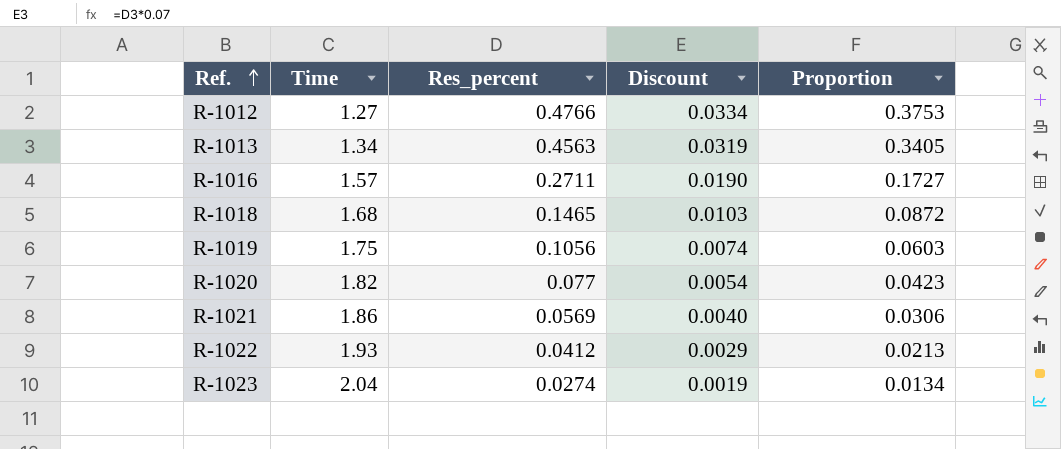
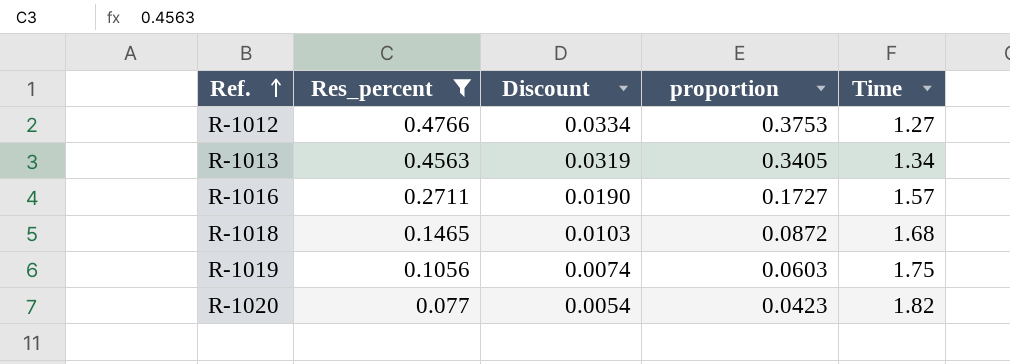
filter: none -> Res_percent >= 0.077
column name: Proportion -> proportion
column Time | position: 2 -> 5

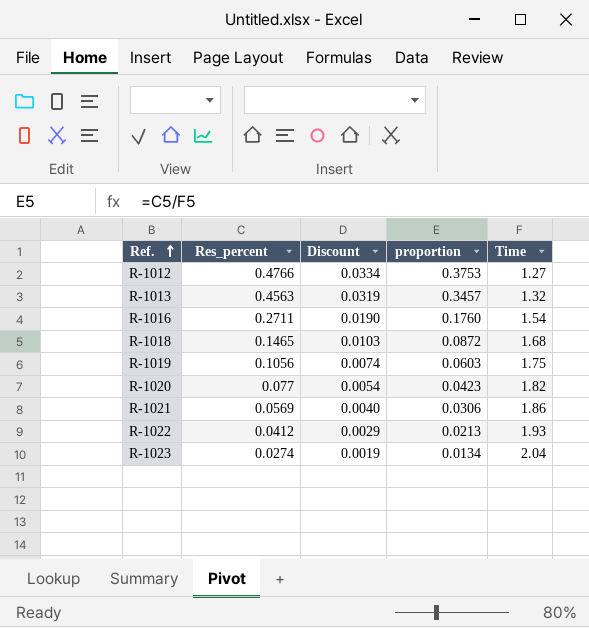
filter: Res_percent >= 0.077 -> none
R-1013 | proportion: 0.3405 -> 0.3457
R-1013 | Time: 1.34 -> 1.32
R-1016 | proportion: 0.1727 -> 0.1760
R-1016 | Time: 1.57 -> 1.54

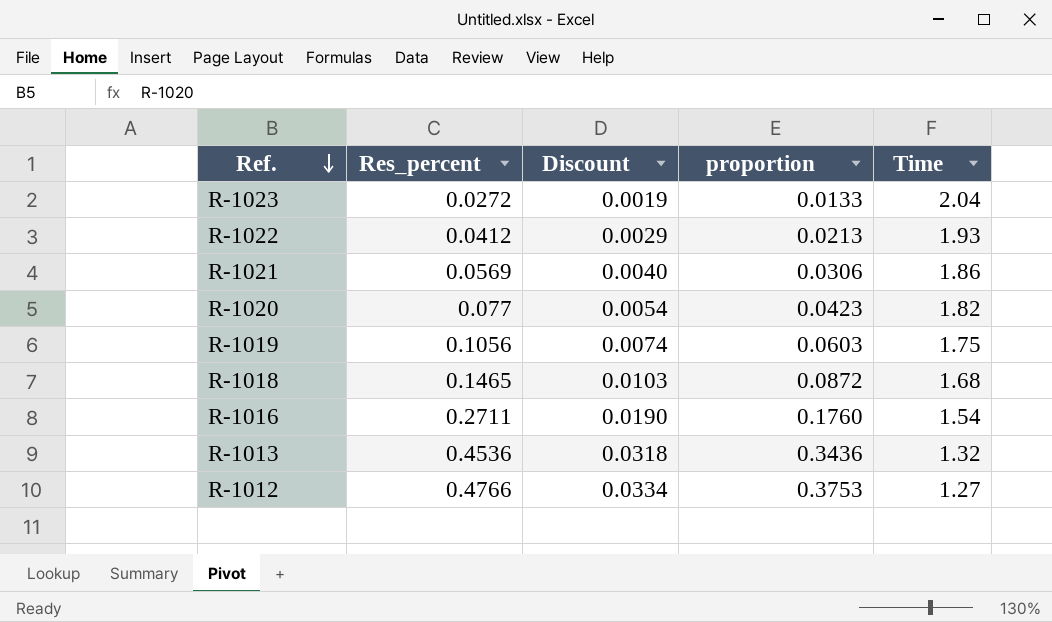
row order: Ref. ascending -> Ref. descending
R-1023 | Res_percent: 0.0274 -> 0.0272
R-1023 | proportion: 0.0134 -> 0.0133
R-1013 | Res_percent: 0.4563 -> 0.4536
R-1013 | Discount: 0.0319 -> 0.0318
R-1013 | proportion: 0.3457 -> 0.3436

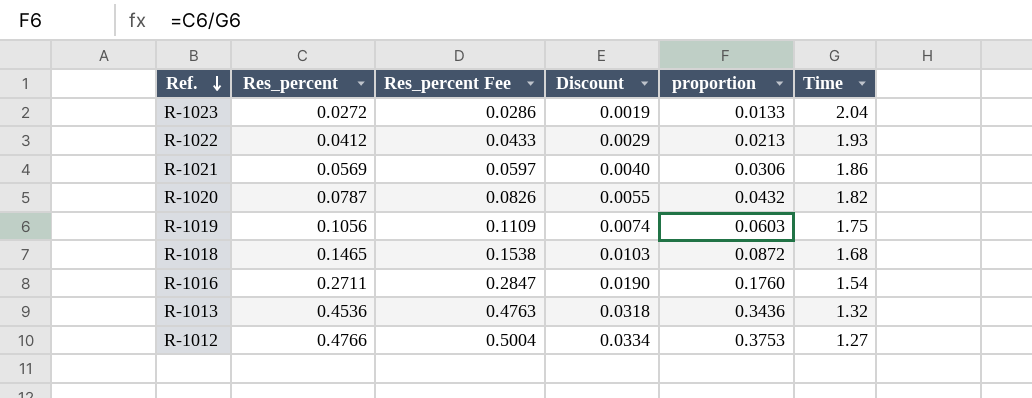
column Res_percent Fee | formula: none -> [Res_percent] * 1.05
R-1020 | Res_percent: 0.077 -> 0.0787
R-1020 | Discount: 0.0054 -> 0.0055
R-1020 | proportion: 0.0423 -> 0.0432

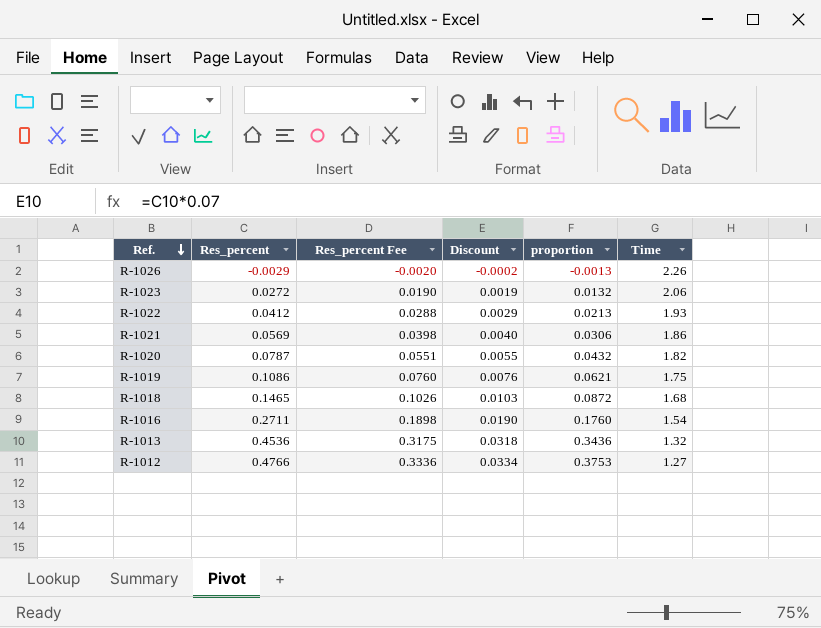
column Res_percent Fee | formula: [Res_percent] * 1.05 -> [Res_percent] * 0.7
row R-1026: none -> -0.0029 | -0.0020 | -0.0002 | -0.0013 | 2.26
R-1023 | proportion: 0.0133 -> 0.0132
R-1023 | Time: 2.04 -> 2.06
R-1019 | Res_percent: 0.1056 -> 0.1086
R-1019 | Discount: 0.0074 -> 0.0076
R-1019 | proportion: 0.0603 -> 0.0621

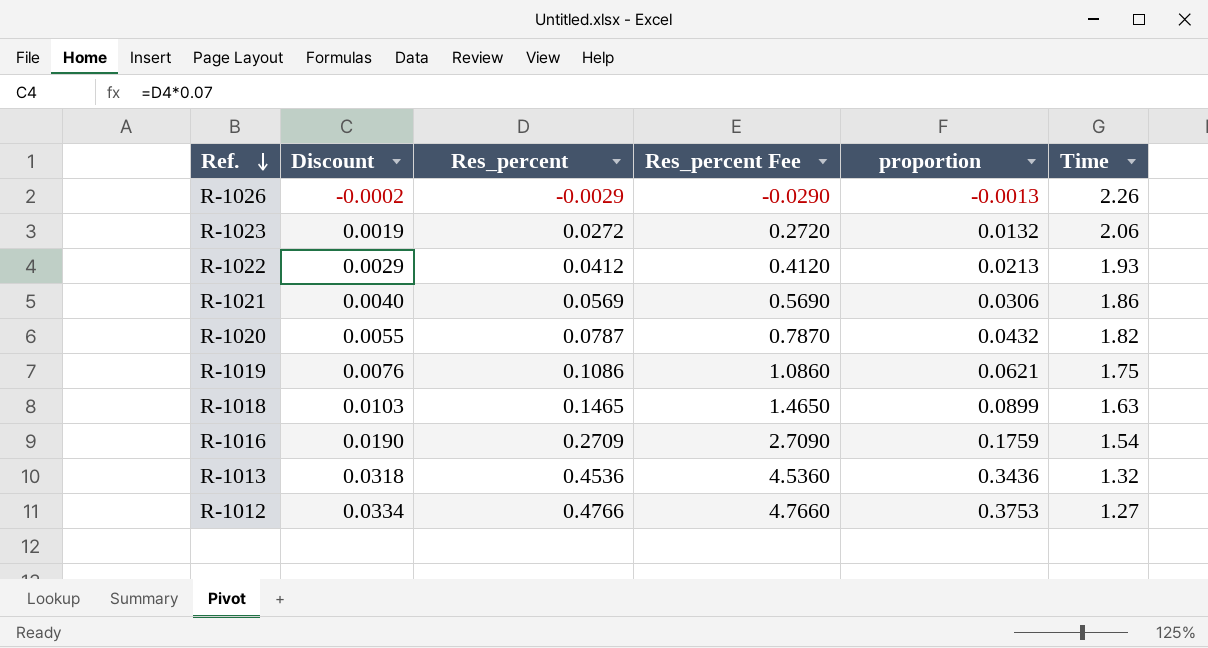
column Discount | position: 4 -> 2
column Res_percent Fee | formula: [Res_percent] * 0.7 -> [Res_percent] * 10
R-1018 | proportion: 0.0872 -> 0.0899
R-1018 | Time: 1.68 -> 1.63
R-1016 | Res_percent: 0.2711 -> 0.2709
R-1016 | proportion: 0.1760 -> 0.1759

